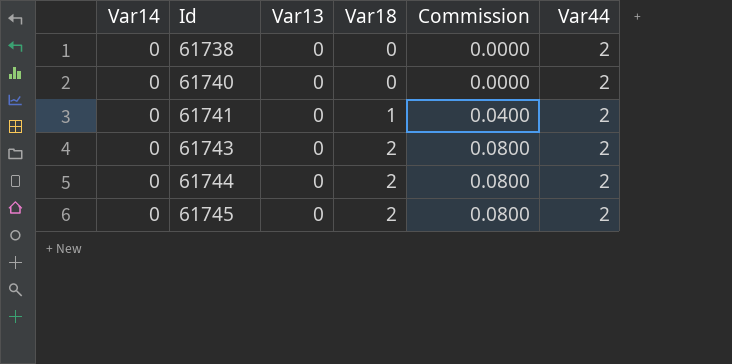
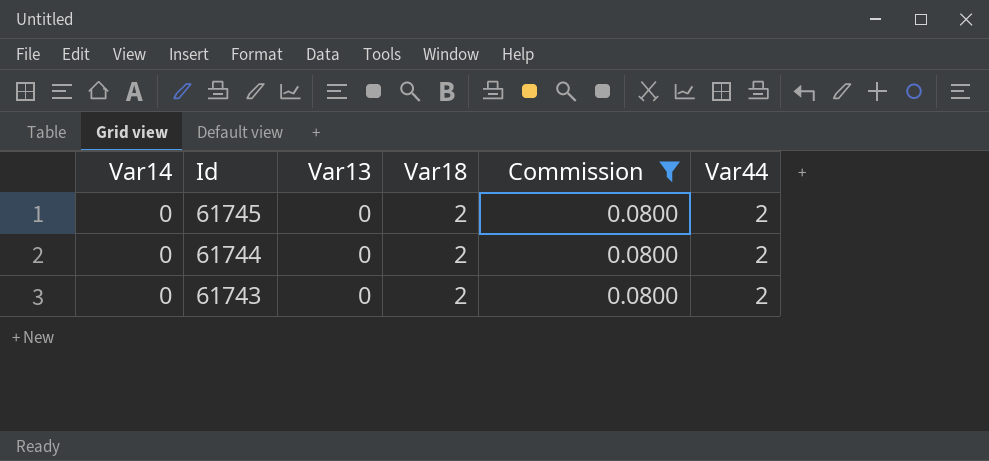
filter: none -> Commission = 0.0800
row order: Id ascending -> Id descending

